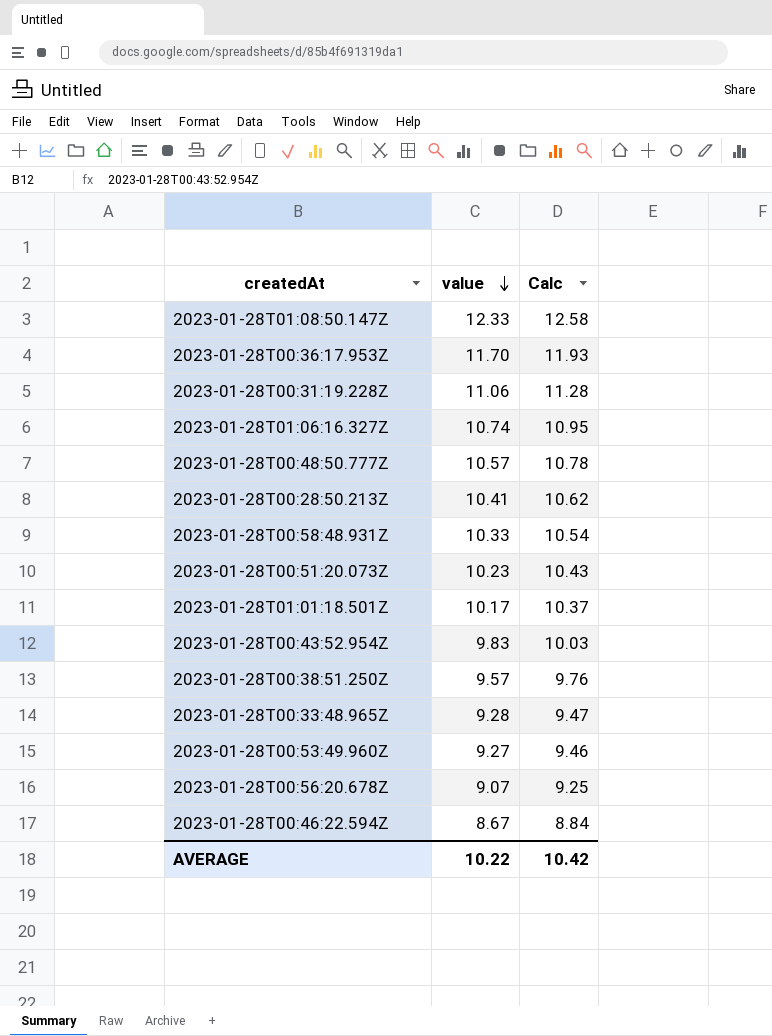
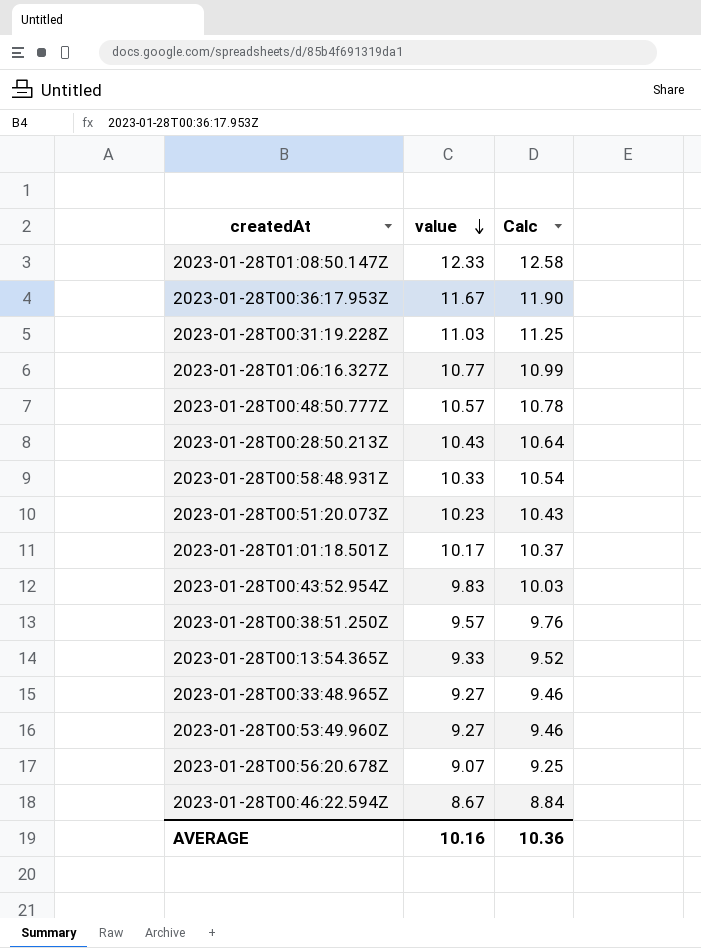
2023-01-28T00:36:17.953Z | value: 11.70 -> 11.67
2023-01-28T00:36:17.953Z | Calc: 11.93 -> 11.90
2023-01-28T00:31:19.228Z | value: 11.06 -> 11.03
2023-01-28T00:31:19.228Z | Calc: 11.28 -> 11.25
2023-01-28T01:06:16.327Z | value: 10.74 -> 10.77
2023-01-28T01:06:16.327Z | Calc: 10.95 -> 10.99
2023-01-28T00:28:50.213Z | value: 10.41 -> 10.43
2023-01-28T00:28:50.213Z | Calc: 10.62 -> 10.64
row 2023-01-28T00:13:54.365Z: none -> 9.33 | 9.52
2023-01-28T00:33:48.965Z | value: 9.28 -> 9.27
2023-01-28T00:33:48.965Z | Calc: 9.47 -> 9.46
AVERAGE | value: 10.22 -> 10.16
AVERAGE | Calc: 10.42 -> 10.36

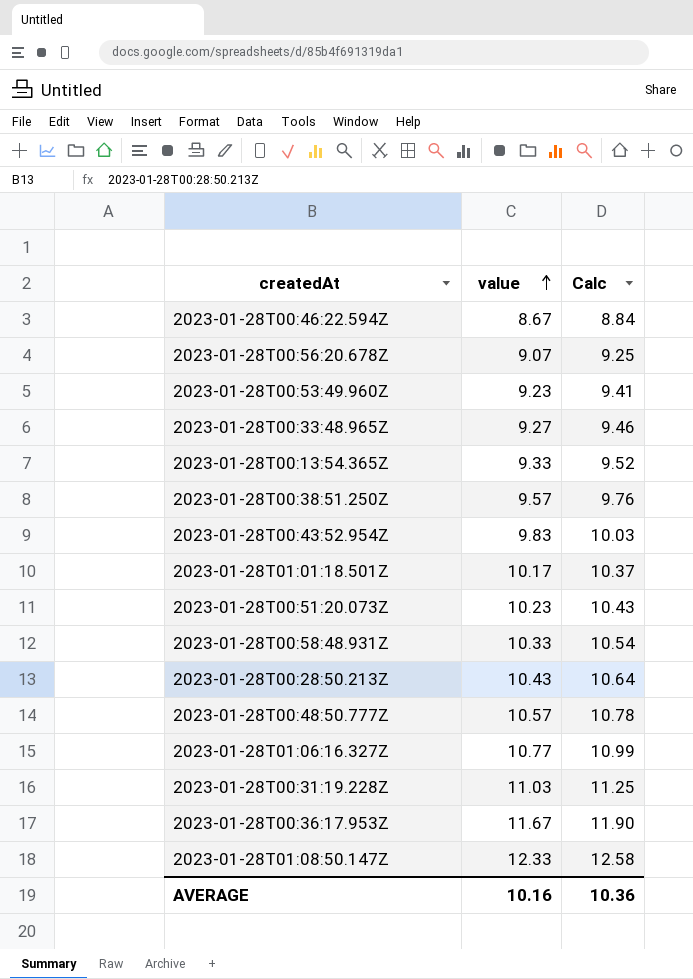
row order: value descending -> value ascending
2023-01-28T00:53:49.960Z | value: 9.27 -> 9.23
2023-01-28T00:53:49.960Z | Calc: 9.46 -> 9.41

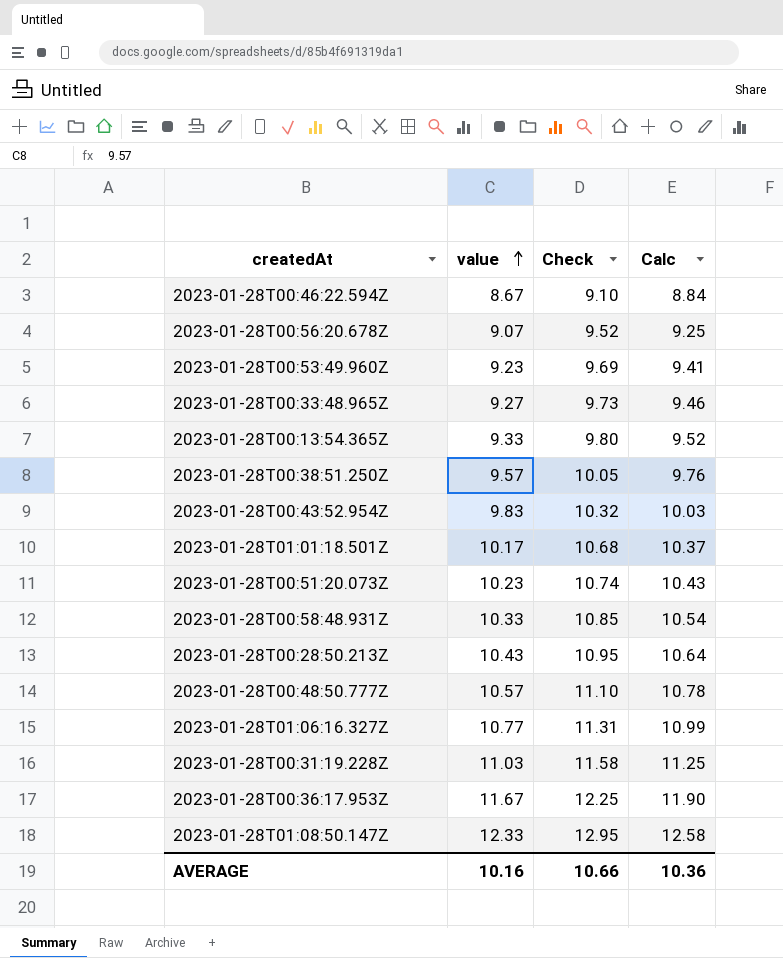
column Check | formula: none -> [value] * 1.05

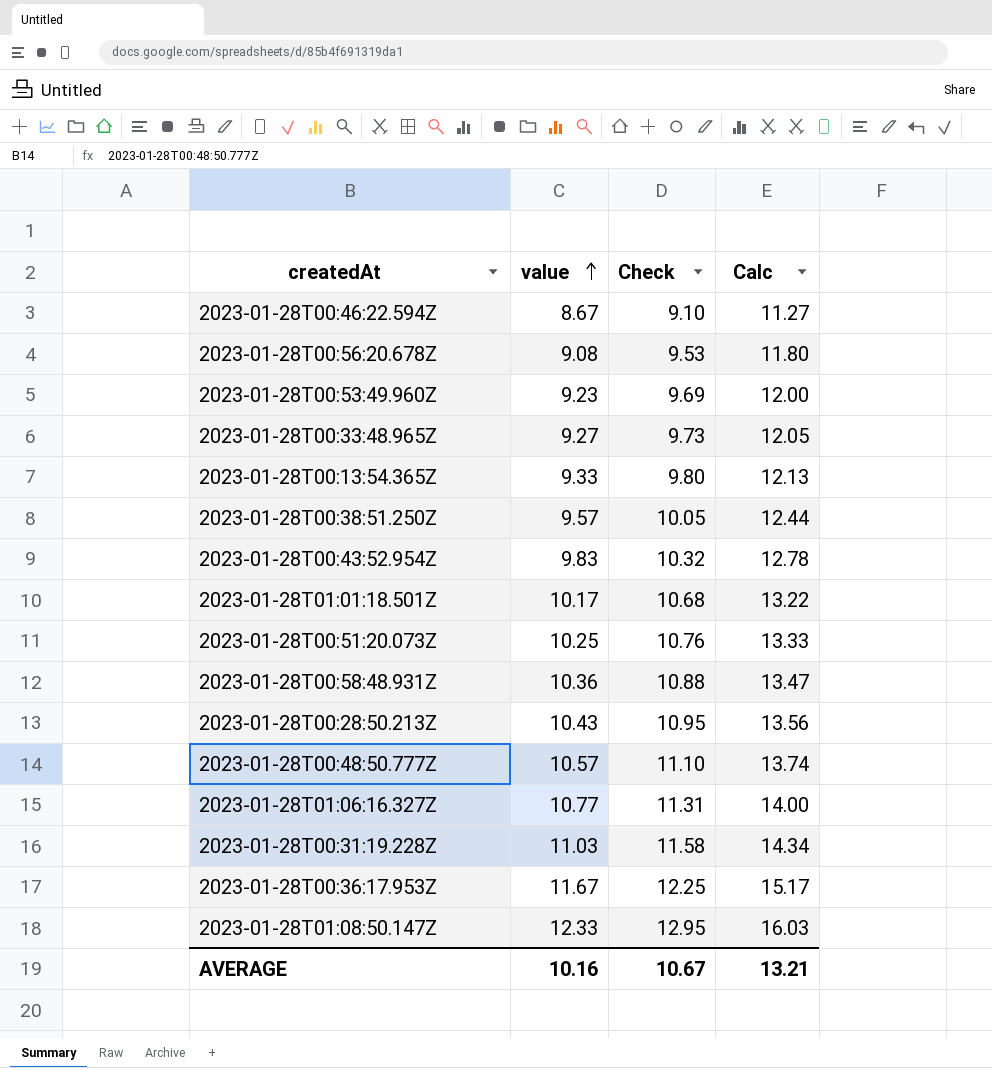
column Calc | formula: [value] * 1.02 -> [value] * 1.3
2023-01-28T00:56:20.678Z | value: 9.07 -> 9.08
2023-01-28T00:56:20.678Z | Check: 9.52 -> 9.53
2023-01-28T00:51:20.073Z | value: 10.23 -> 10.25
2023-01-28T00:51:20.073Z | Check: 10.74 -> 10.76
2023-01-28T00:58:48.931Z | value: 10.33 -> 10.36
2023-01-28T00:58:48.931Z | Check: 10.85 -> 10.88
AVERAGE | Check: 10.66 -> 10.67
AVERAGE | Calc: 10.36 -> 13.21

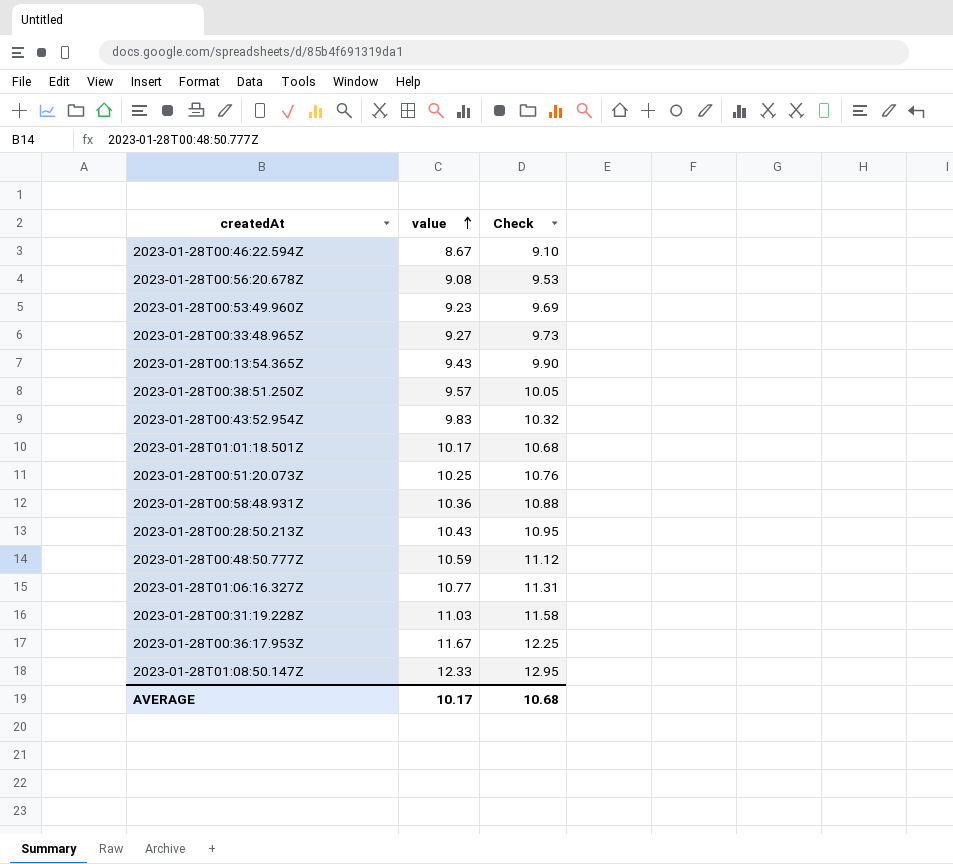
column Calc | formula: [value] * 1.3 -> none
2023-01-28T00:13:54.365Z | value: 9.33 -> 9.43
2023-01-28T00:13:54.365Z | Check: 9.80 -> 9.90
2023-01-28T00:48:50.777Z | value: 10.57 -> 10.59
2023-01-28T00:48:50.777Z | Check: 11.10 -> 11.12
AVERAGE | value: 10.16 -> 10.17
AVERAGE | Check: 10.67 -> 10.68

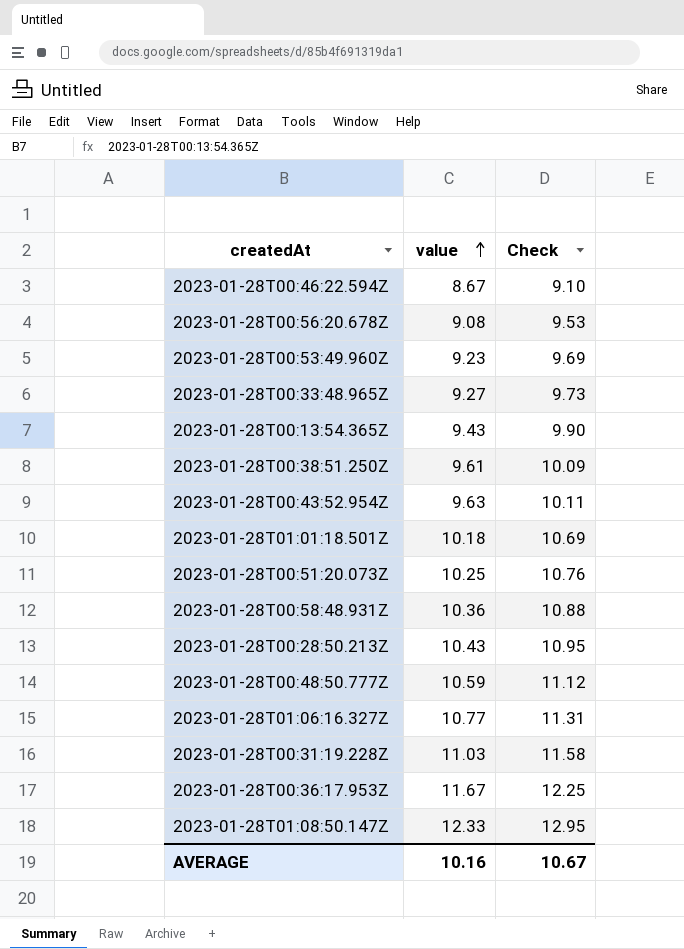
2023-01-28T00:38:51.250Z | value: 9.57 -> 9.61
2023-01-28T00:38:51.250Z | Check: 10.05 -> 10.09
2023-01-28T00:43:52.954Z | value: 9.83 -> 9.63
2023-01-28T00:43:52.954Z | Check: 10.32 -> 10.11
2023-01-28T01:01:18.501Z | value: 10.17 -> 10.18
2023-01-28T01:01:18.501Z | Check: 10.68 -> 10.69
AVERAGE | value: 10.17 -> 10.16
AVERAGE | Check: 10.68 -> 10.67

